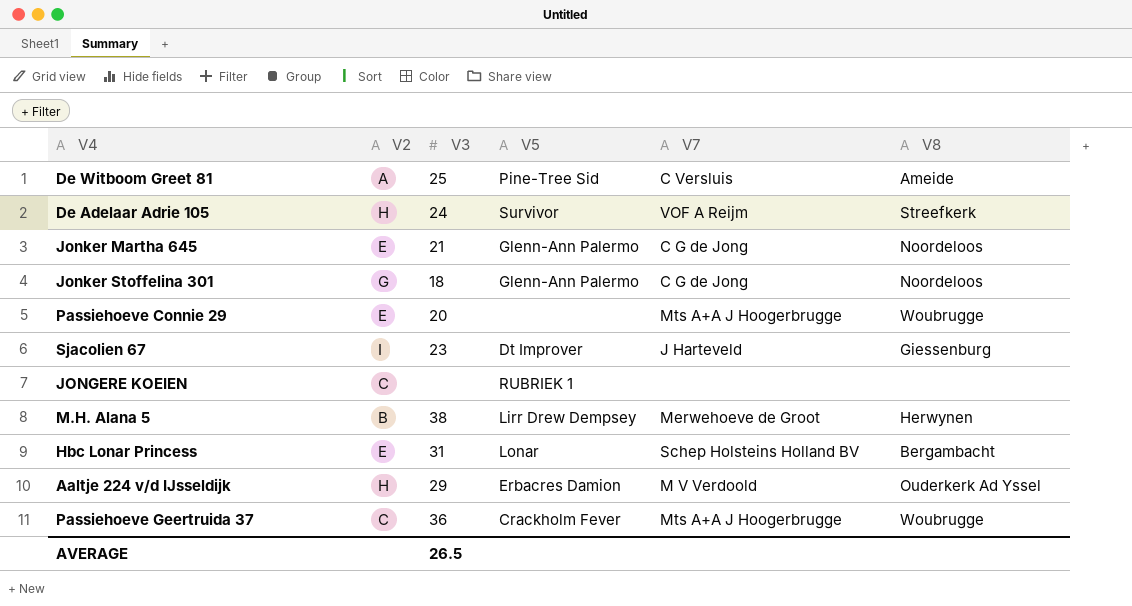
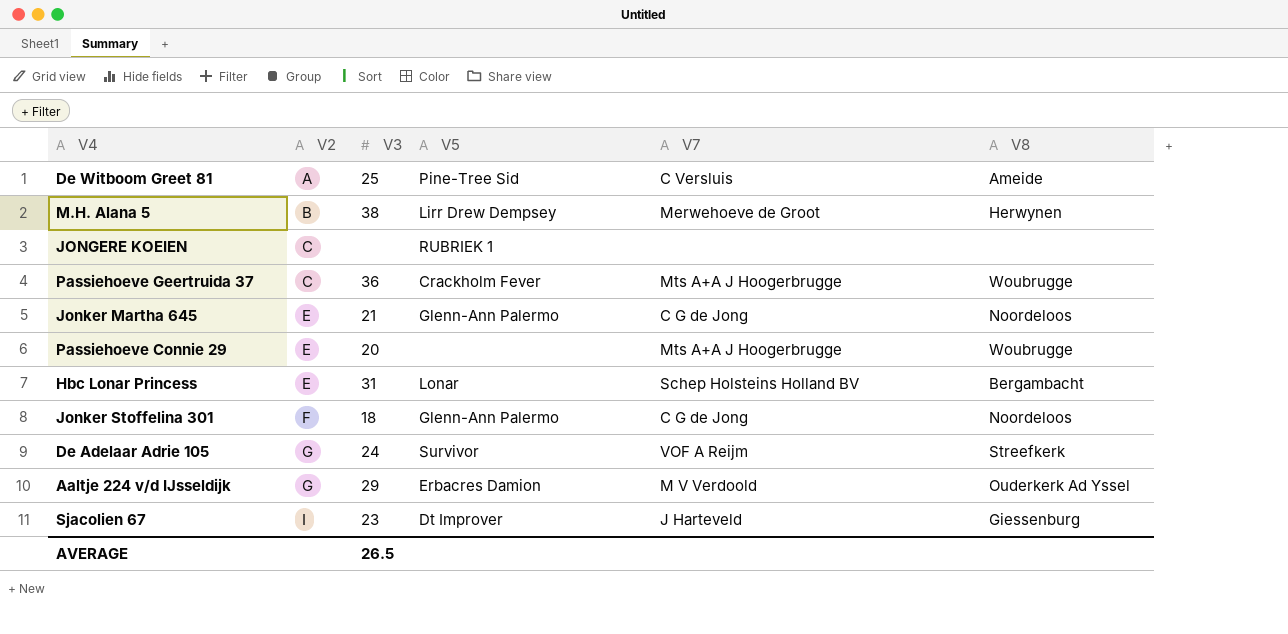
row order: none -> V2 ascending
Jonker Stoffelina 301 | V2: G -> F
De Adelaar Adrie 105 | V2: H -> G
Aaltje 224 v/d IJsseldijk | V2: H -> G

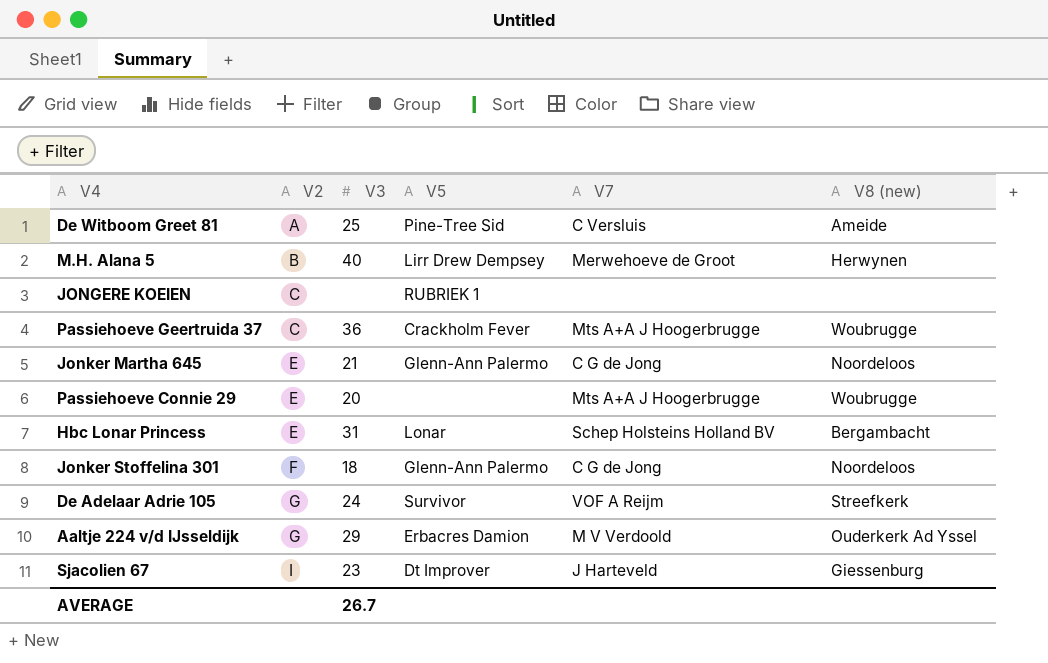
column name: V8 -> V8 (new)
M.H. Alana 5 | V3: 38 -> 40
AVERAGE | V3: 26.5 -> 26.7

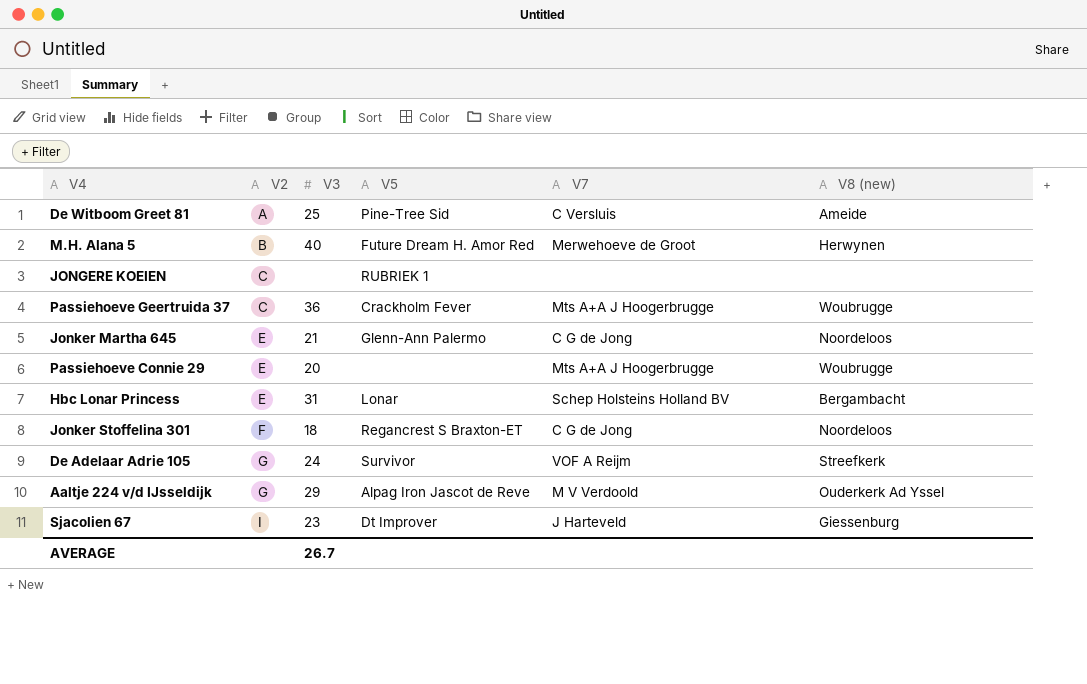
M.H. Alana 5 | V5: Lirr Drew Dempsey -> Future Dream H. Amor Red
Jonker Stoffelina 301 | V5: Glenn-Ann Palermo -> Regancrest S Braxton-ET
Aaltje 224 v/d IJsseldijk | V5: Erbacres Damion -> Alpag Iron Jascot de Reve

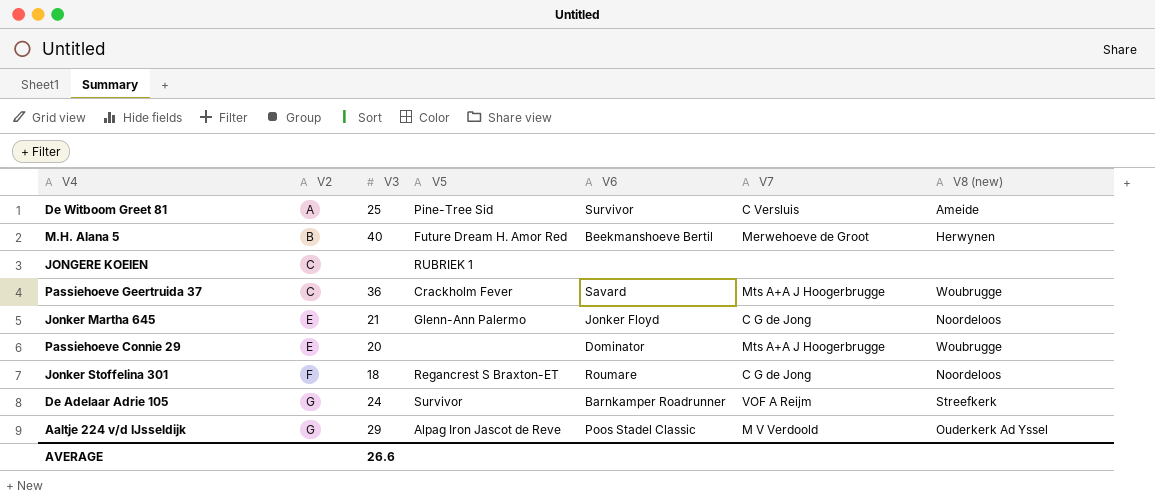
column V6 | position: none -> 5
row Hbc Lonar Princess: E | 31 | Lonar | Schep Holsteins Holland BV | Bergambacht -> none
row Sjacolien 67: I | 23 | Dt Improver | J Harteveld | Giessenburg -> none
AVERAGE | V3: 26.7 -> 26.6

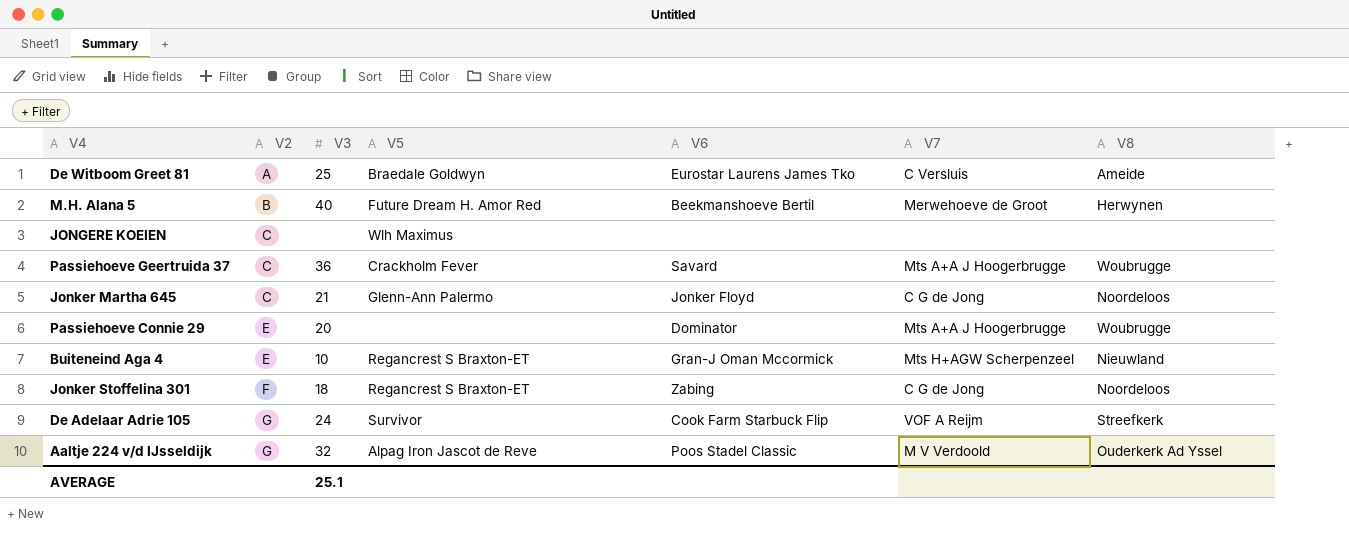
column name: V8 (new) -> V8
De Witboom Greet 81 | V5: Pine-Tree Sid -> Braedale Goldwyn
De Witboom Greet 81 | V6: Survivor -> Eurostar Laurens James Tko
JONGERE KOEIEN | V5: RUBRIEK 1 -> Wlh Maximus
Jonker Martha 645 | V2: E -> C
row Buiteneind Aga 4: none -> E | 10 | Regancrest S Braxton-ET | Gran-J Oman Mccormick | Mts H+AGW Scherpenzeel | Nieuwland
Jonker Stoffelina 301 | V6: Roumare -> Zabing
De Adelaar Adrie 105 | V6: Barnkamper Roadrunner -> Cook Farm Starbuck Flip
Aaltje 224 v/d IJsseldijk | V3: 29 -> 32
AVERAGE | V3: 26.6 -> 25.1

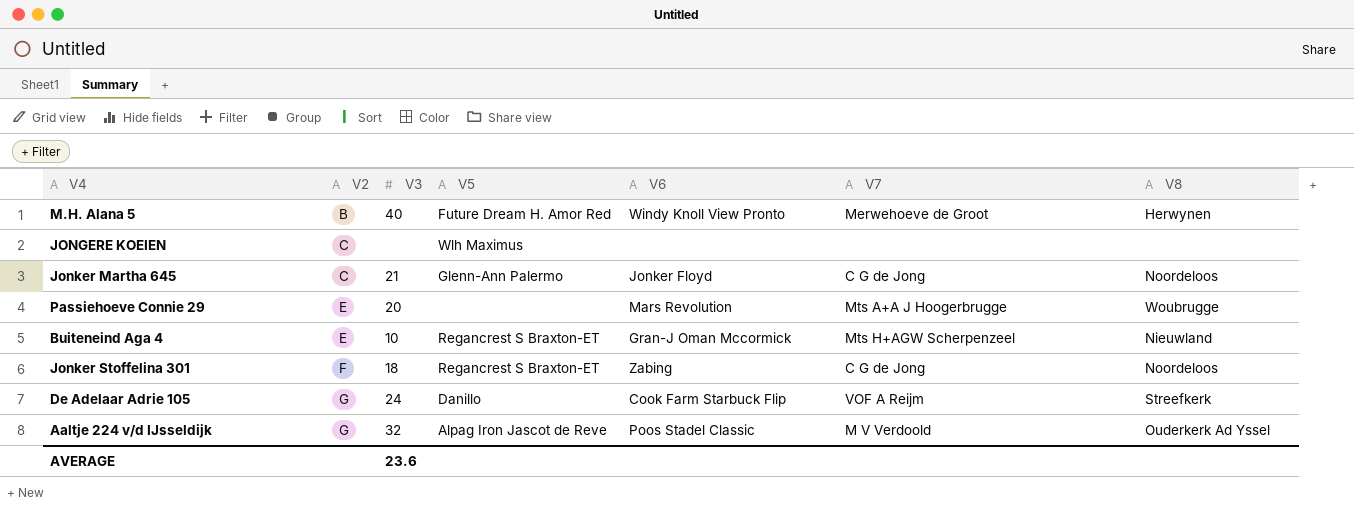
row De Witboom Greet 81: A | 25 | Braedale Goldwyn | Eurostar Laurens James Tko | C Versluis | Ameide -> none
row Passiehoeve Geertruida 37: C | 36 | Crackholm Fever | Savard | Mts A+A J Hoogerbrugge | Woubrugge -> none
M.H. Alana 5 | V6: Beekmanshoeve Bertil -> Windy Knoll View Pronto
Passiehoeve Connie 29 | V6: Dominator -> Mars Revolution
De Adelaar Adrie 105 | V5: Survivor -> Danillo
AVERAGE | V3: 25.1 -> 23.6

